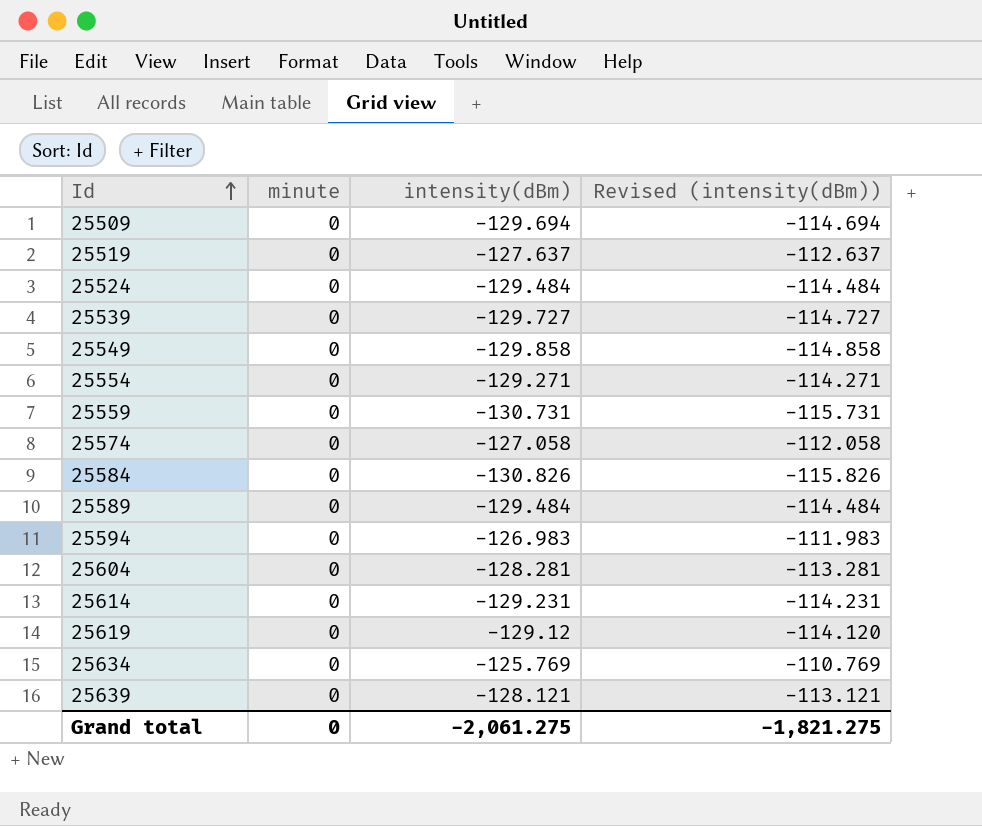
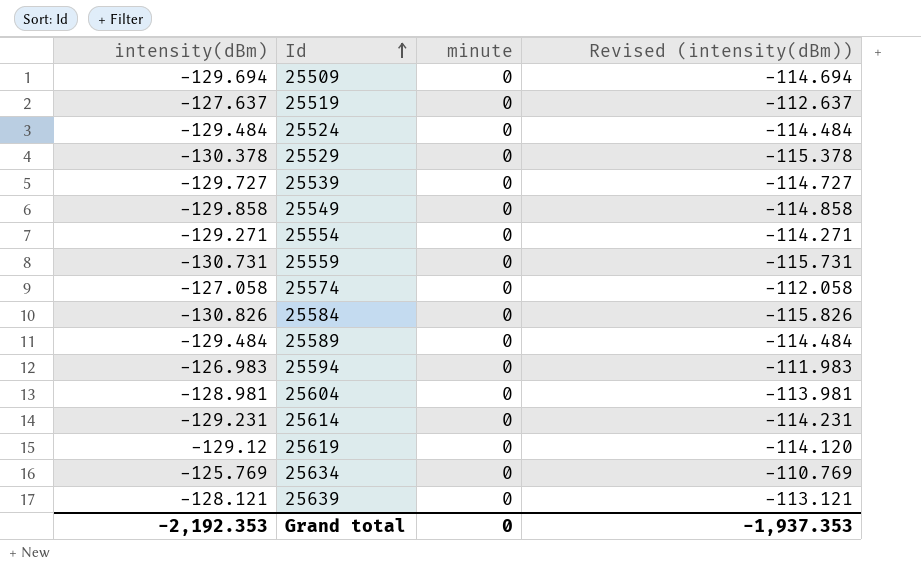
column intensity(dBm) | position: 3 -> 1
row 25529: none -> -130.378 | 0 | -115.378
25604 | intensity(dBm): -128.281 -> -128.981
25604 | Revised (intensity(dBm)): -113.281 -> -113.981
Grand total | intensity(dBm): -2,061.275 -> -2,192.353
Grand total | Revised (intensity(dBm)): -1,821.275 -> -1,937.353

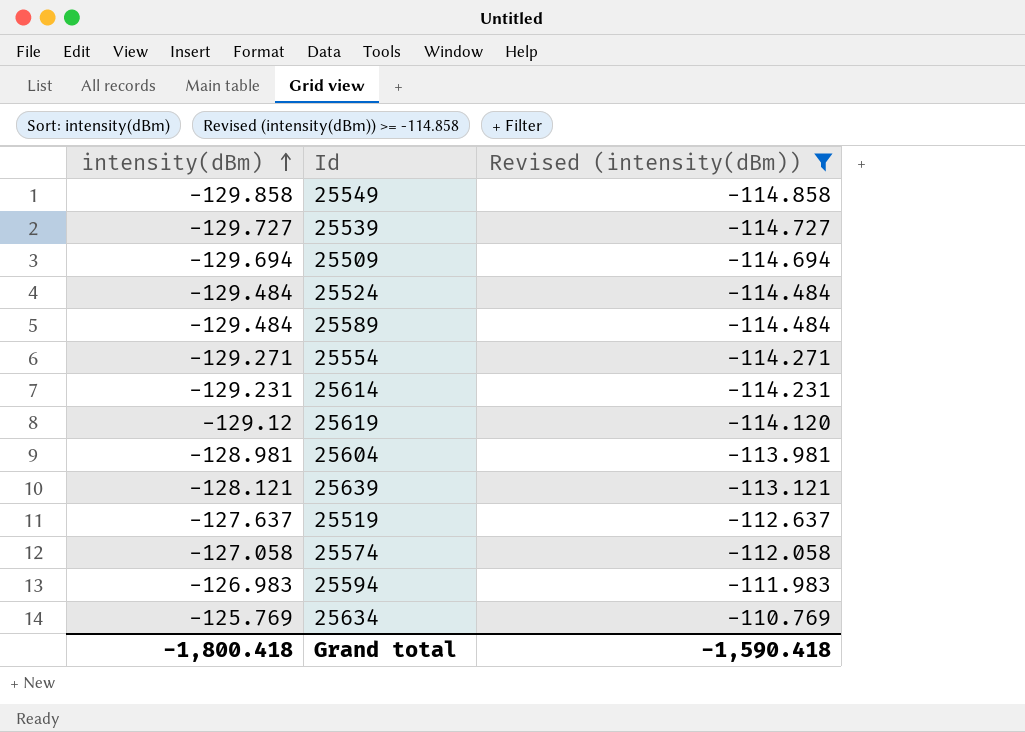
filter: none -> Revised (intensity(dBm)) >= -114.858
row order: Id ascending -> intensity(dBm) ascending
column minute | position: 3 -> none
Grand total | intensity(dBm): -2,192.353 -> -1,800.418
Grand total | Revised (intensity(dBm)): -1,937.353 -> -1,590.418

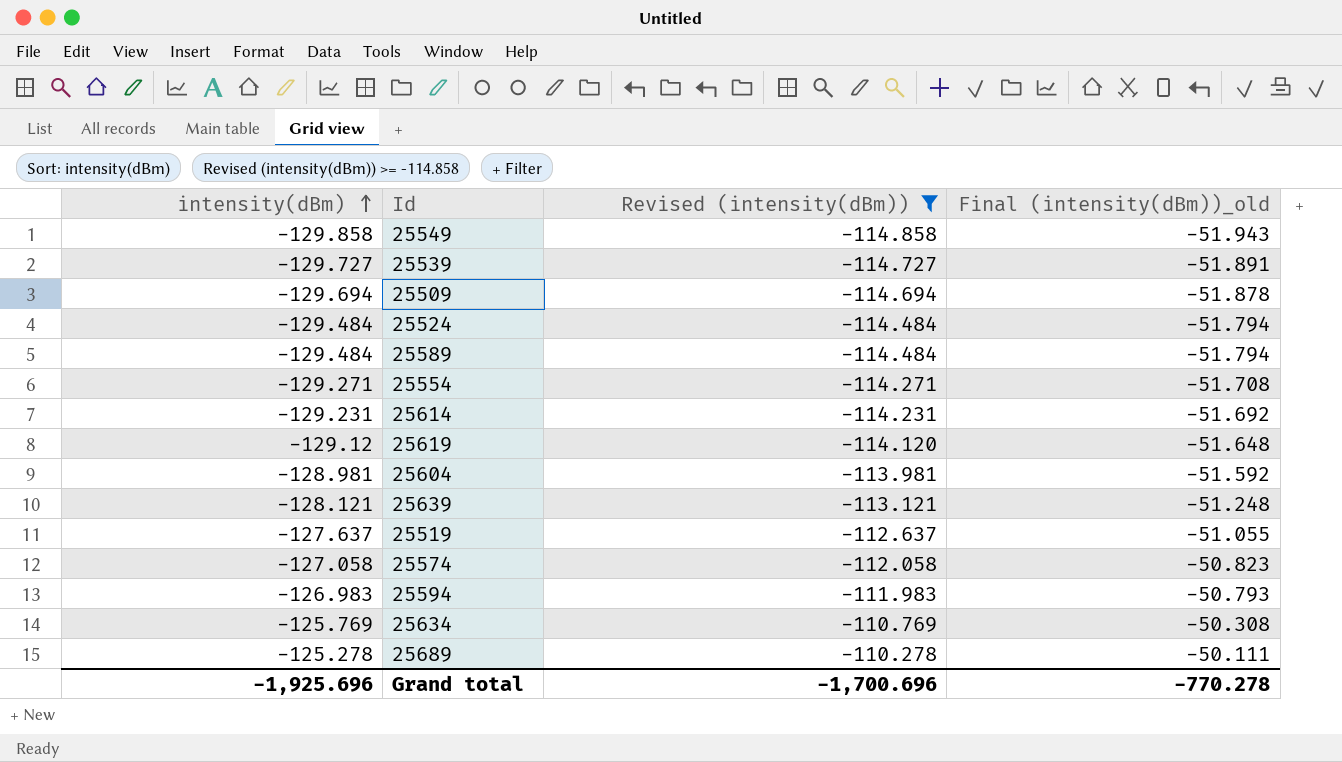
column Final (intensity(dBm))_old | formula: none -> [intensity(dBm)] * 0.4
row 25689: none -> -125.278 | -110.278 | -50.111
Grand total | intensity(dBm): -1,800.418 -> -1,925.696
Grand total | Revised (intensity(dBm)): -1,590.418 -> -1,700.696

